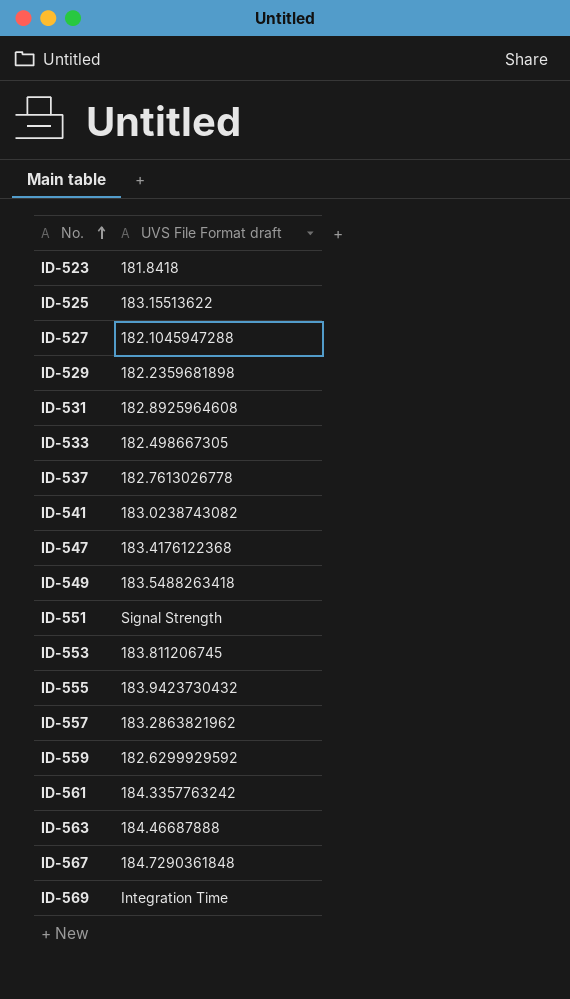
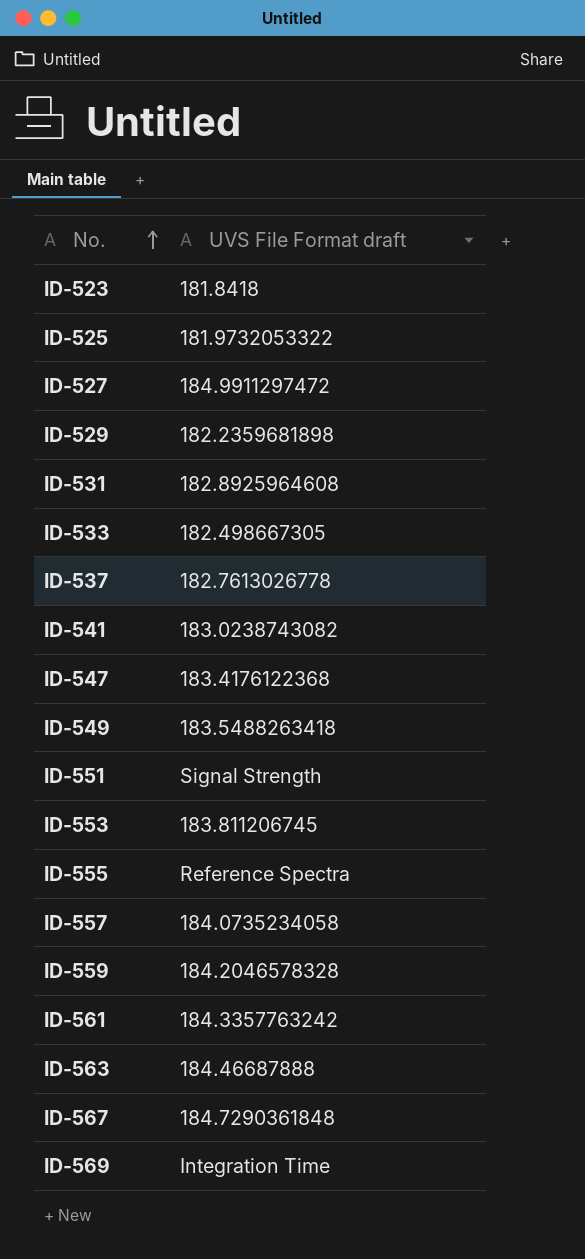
ID-525 | UVS File Format draft: 183.15513622 -> 181.9732053322
ID-527 | UVS File Format draft: 182.1045947288 -> 184.9911297472
ID-555 | UVS File Format draft: 183.9423730432 -> Reference Spectra
ID-557 | UVS File Format draft: 183.2863821962 -> 184.0735234058
ID-559 | UVS File Format draft: 182.6299929592 -> 184.2046578328

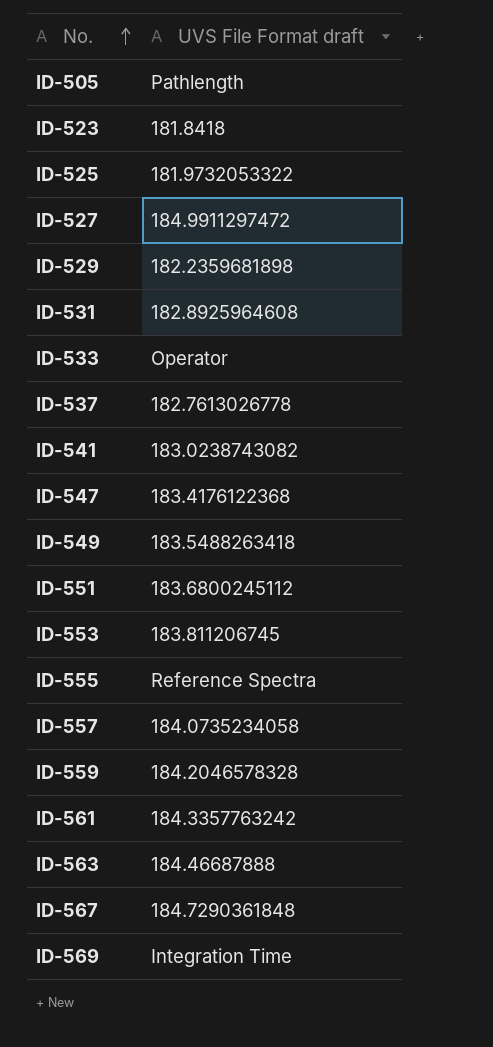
row ID-505: none -> Pathlength
ID-533 | UVS File Format draft: 182.498667305 -> Operator
ID-551 | UVS File Format draft: Signal Strength -> 183.6800245112

